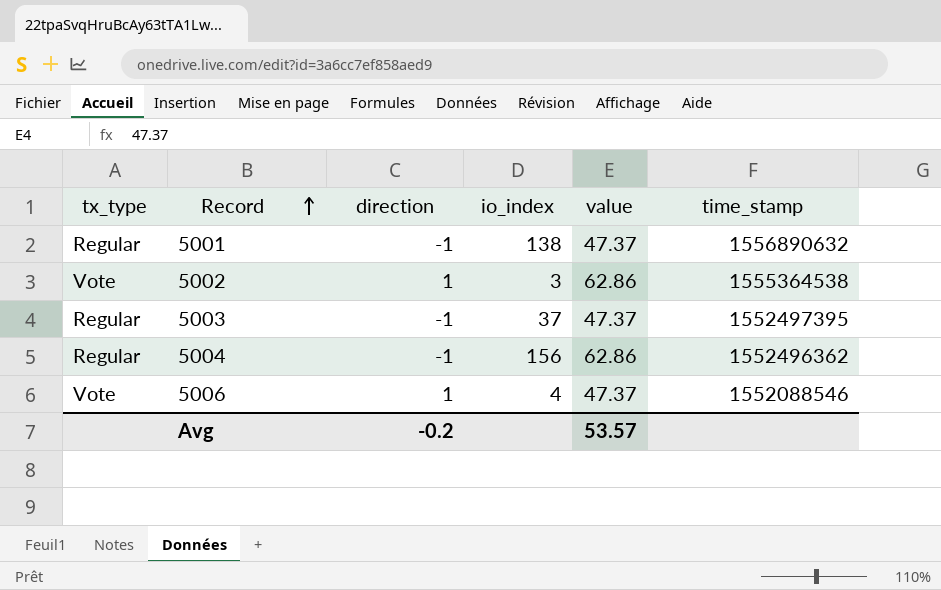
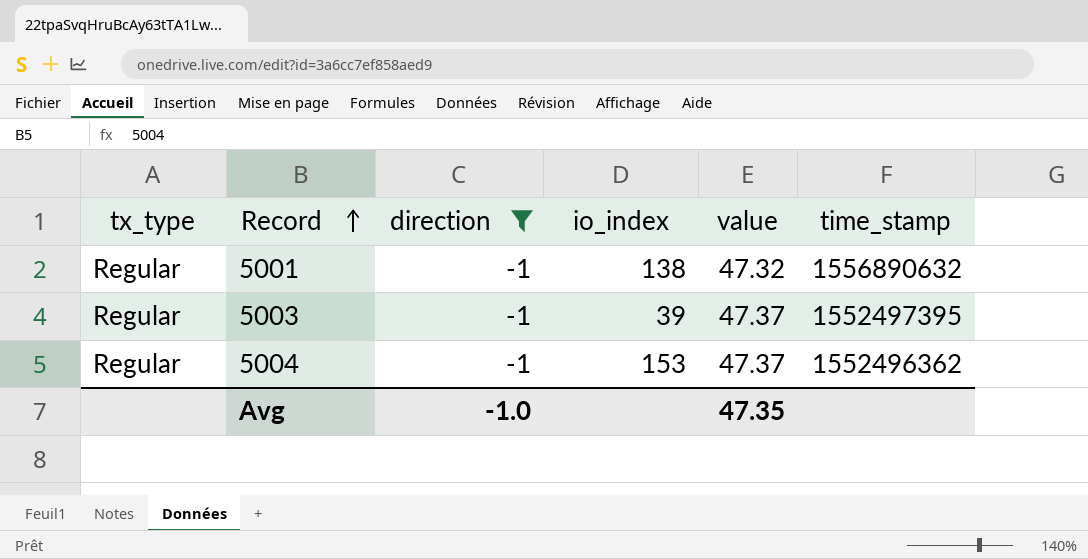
filter: none -> direction = -1
5001 | value: 47.37 -> 47.32
5003 | io_index: 37 -> 39
5004 | io_index: 156 -> 153
5004 | value: 62.86 -> 47.37
Avg | direction: -0.2 -> -1.0
Avg | value: 53.57 -> 47.35

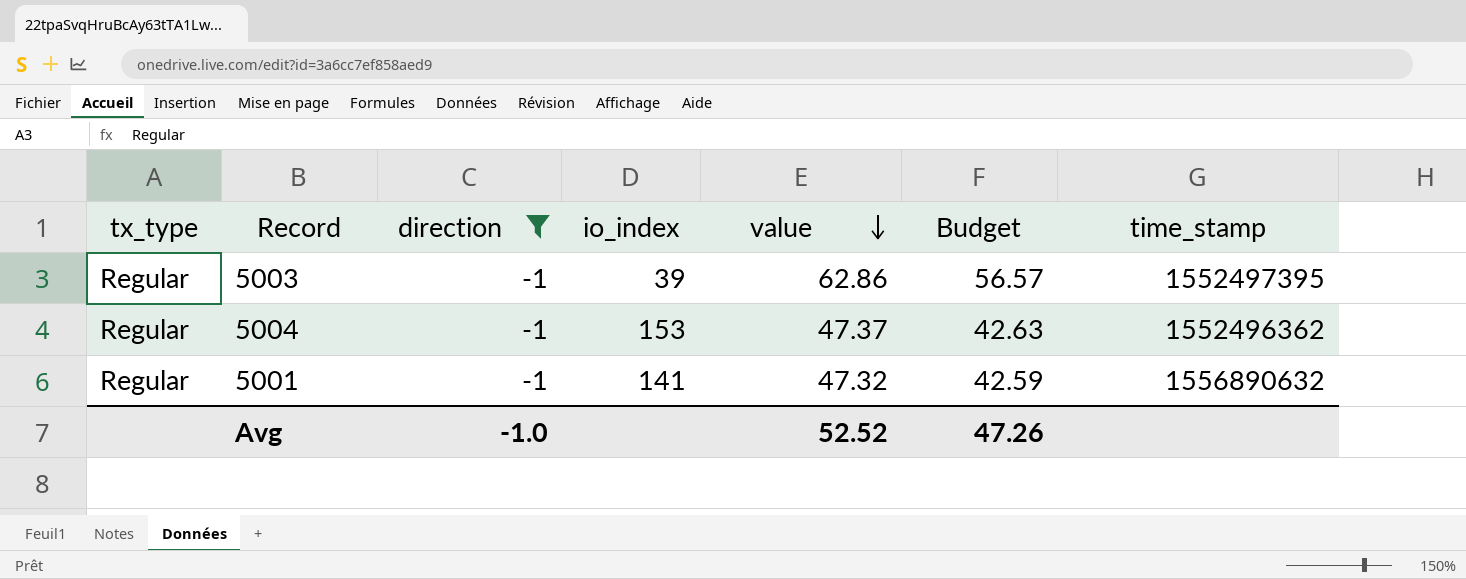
row order: Record ascending -> value descending
column Budget | formula: none -> [value] * 0.9
5003 | value: 47.37 -> 62.86
5001 | io_index: 138 -> 141
Avg | value: 47.35 -> 52.52

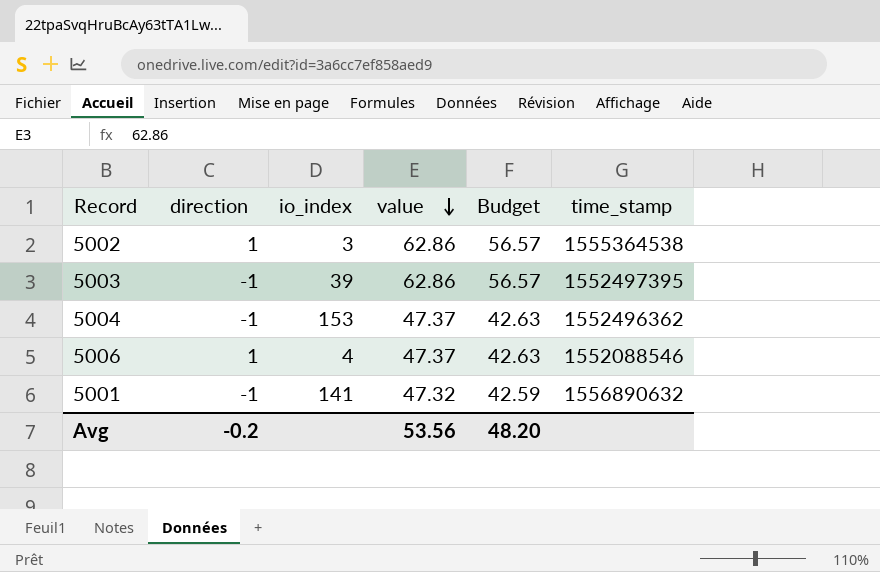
filter: direction = -1 -> none
column tx_type | position: 1 -> none
Avg | direction: -1.0 -> -0.2
Avg | value: 52.52 -> 53.56
Avg | Budget: 47.26 -> 48.20

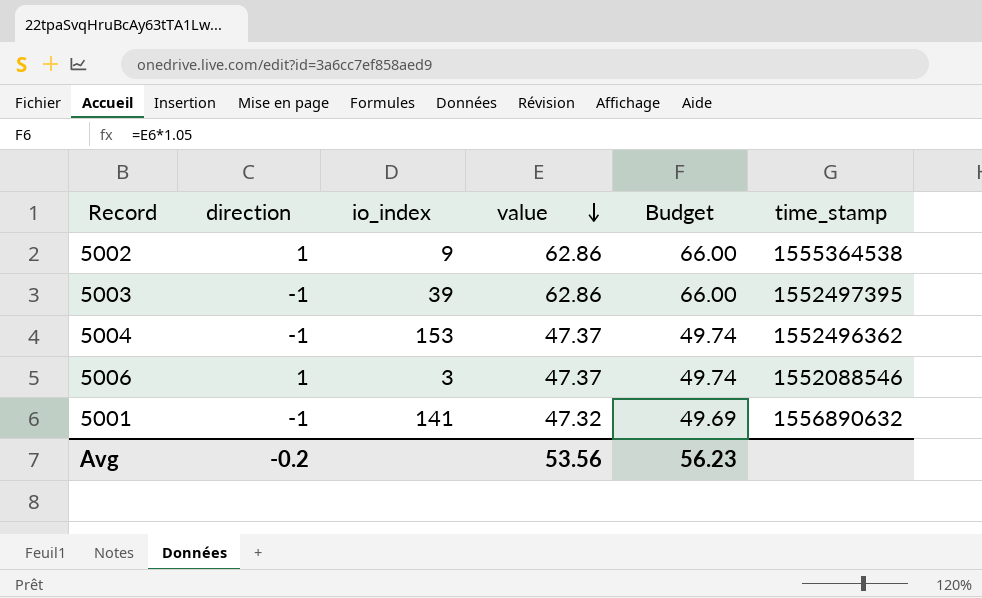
column Budget | formula: [value] * 0.9 -> [value] * 1.05
5002 | io_index: 3 -> 9
5006 | io_index: 4 -> 3
Avg | Budget: 48.20 -> 56.23

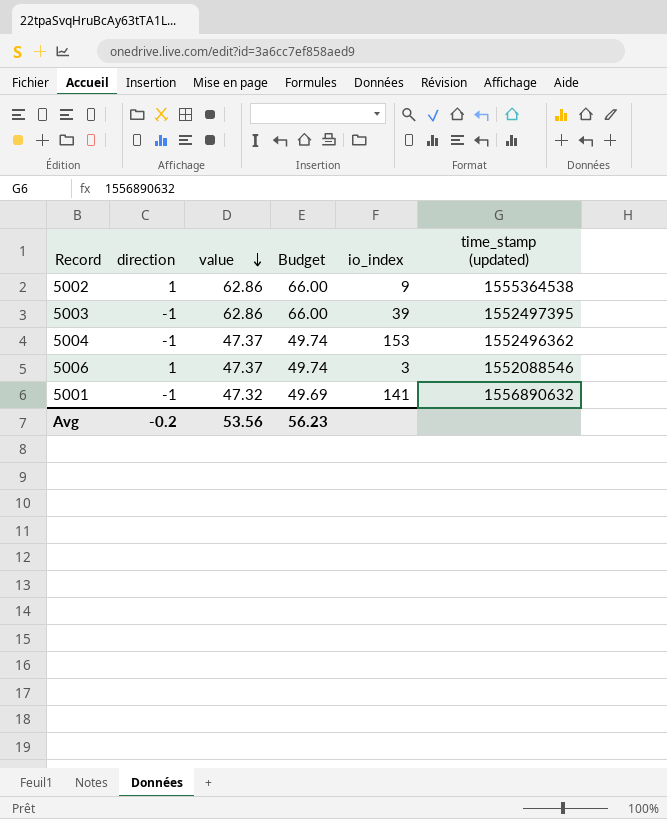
column io_index | position: 3 -> 5
column name: time_stamp -> time_stamp (updated)

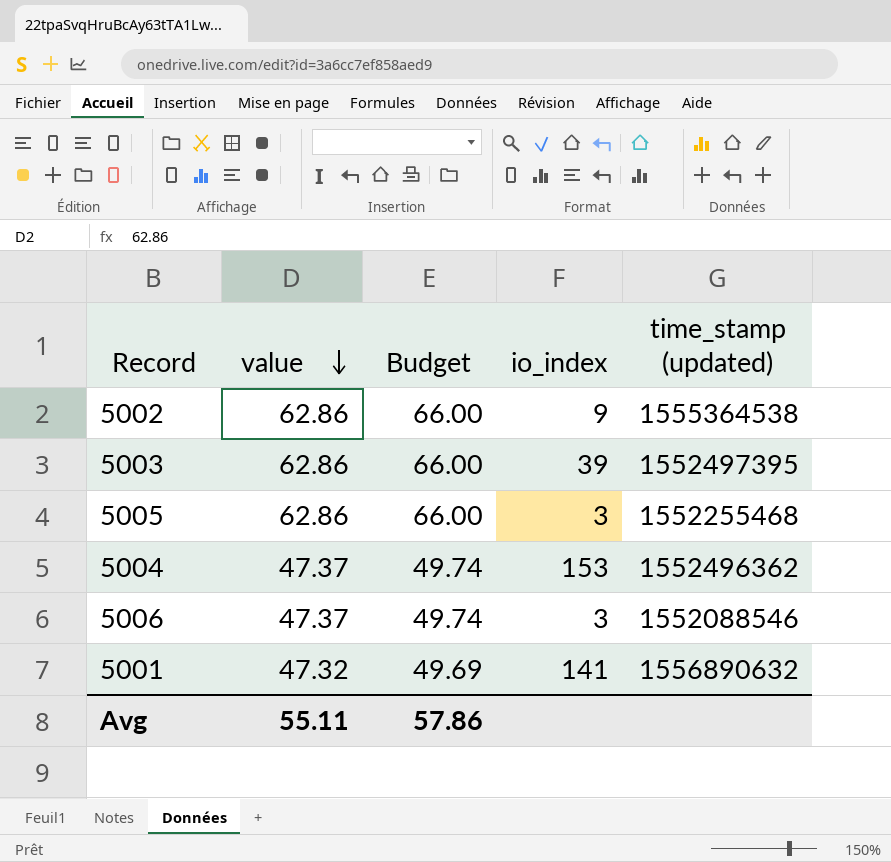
column direction | position: 2 -> none
row 5005: none -> 62.86 | 66.00 | 3 | 1552255468
Avg | value: 53.56 -> 55.11
Avg | Budget: 56.23 -> 57.86

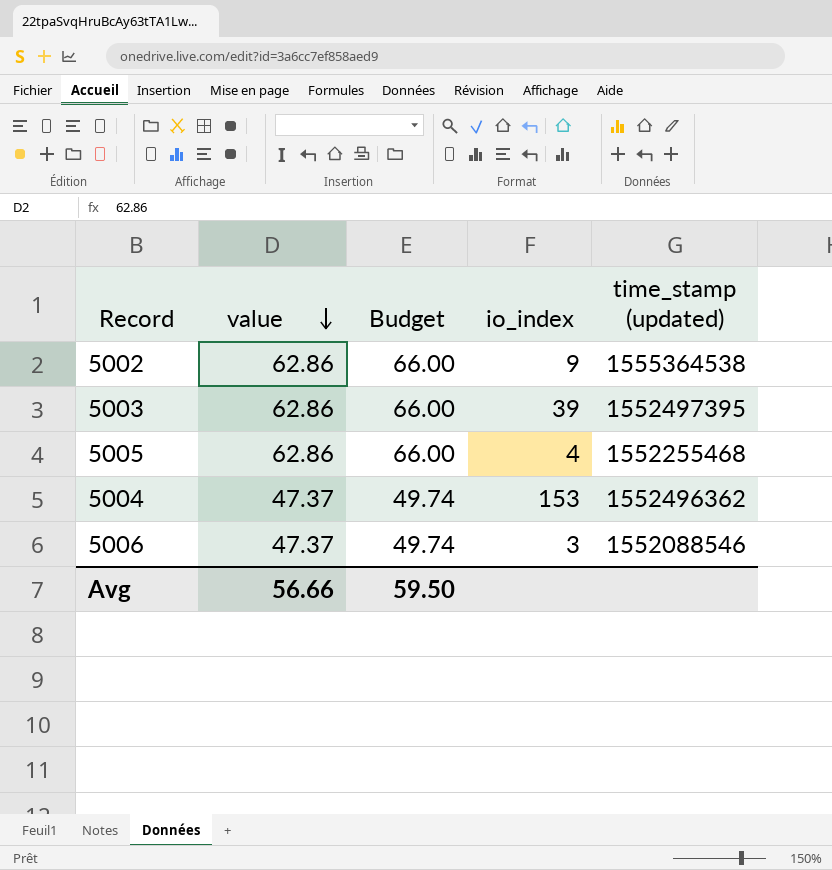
row 5001: 47.32 | 49.69 | 141 | 1556890632 -> none
5005 | io_index: 3 -> 4
Avg | value: 55.11 -> 56.66
Avg | Budget: 57.86 -> 59.50

